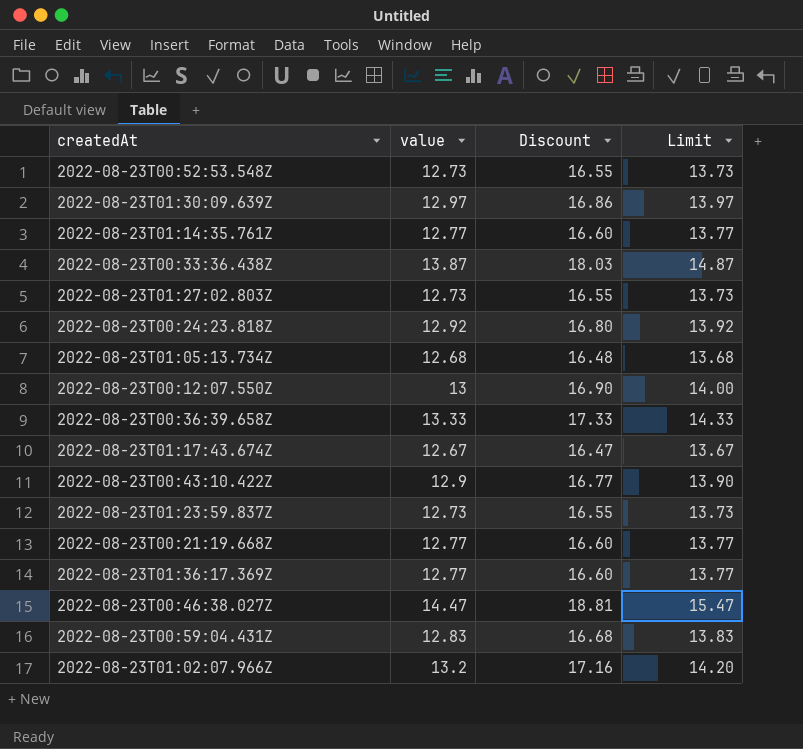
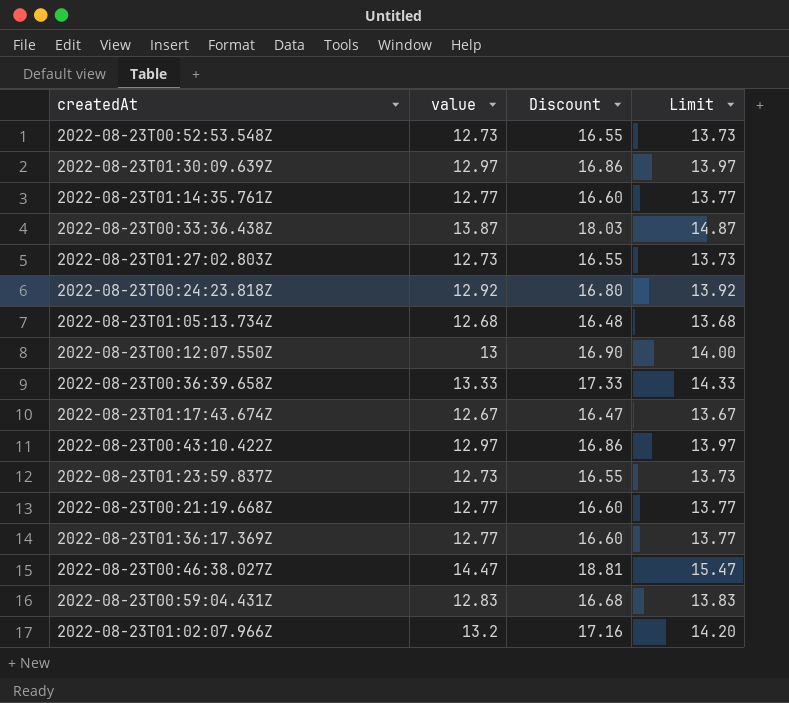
2022-08-23T00:43:10.422Z | value: 12.9 -> 12.97
2022-08-23T00:43:10.422Z | Discount: 16.77 -> 16.86
2022-08-23T00:43:10.422Z | Limit: 13.90 -> 13.97

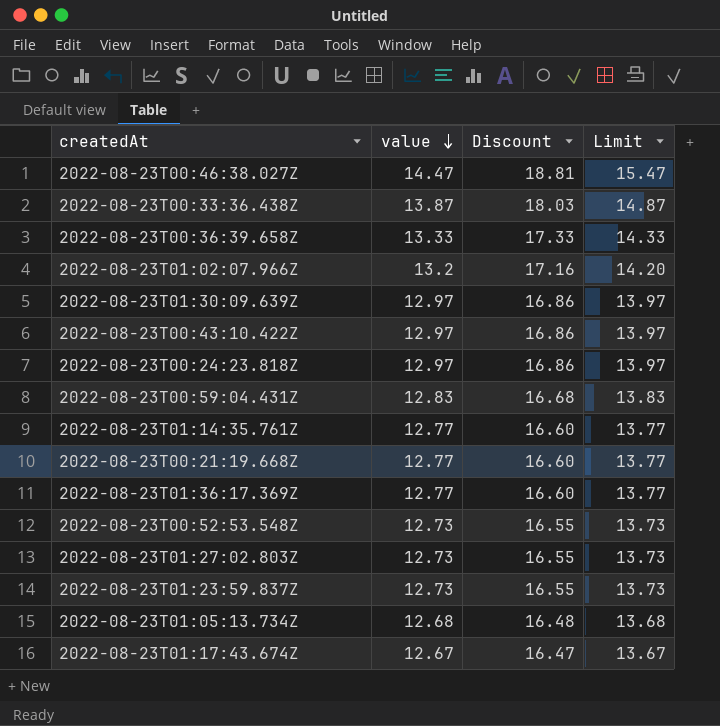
row order: none -> value descending
row 2022-08-23T00:12:07.550Z: 13 | 16.90 | 14.00 -> none
2022-08-23T00:24:23.818Z | value: 12.92 -> 12.97
2022-08-23T00:24:23.818Z | Discount: 16.80 -> 16.86
2022-08-23T00:24:23.818Z | Limit: 13.92 -> 13.97

